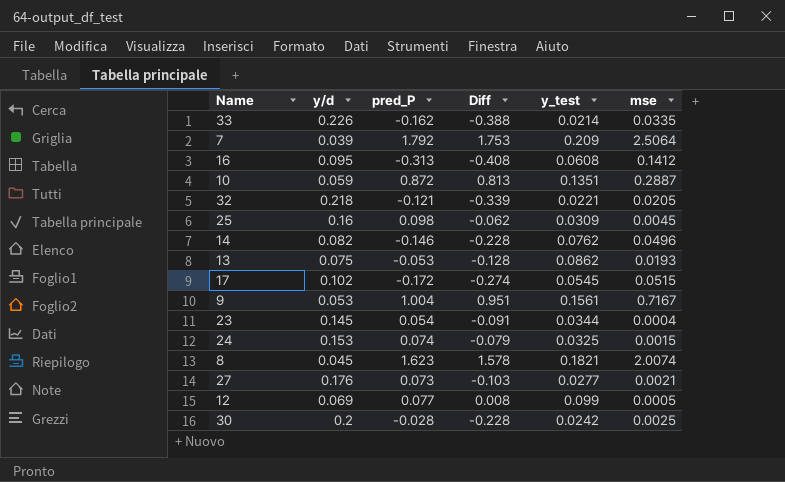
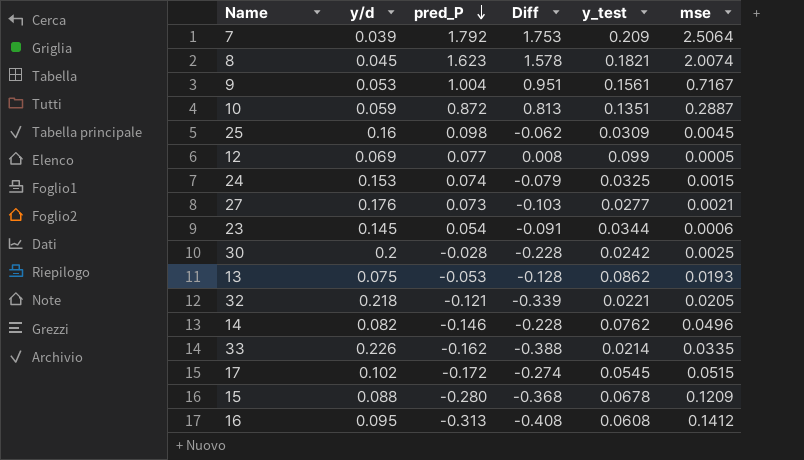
row order: none -> pred_P descending
23 | mse: 0.0004 -> 0.0006
row 15: none -> 0.088 | -0.280 | -0.368 | 0.0678 | 0.1209

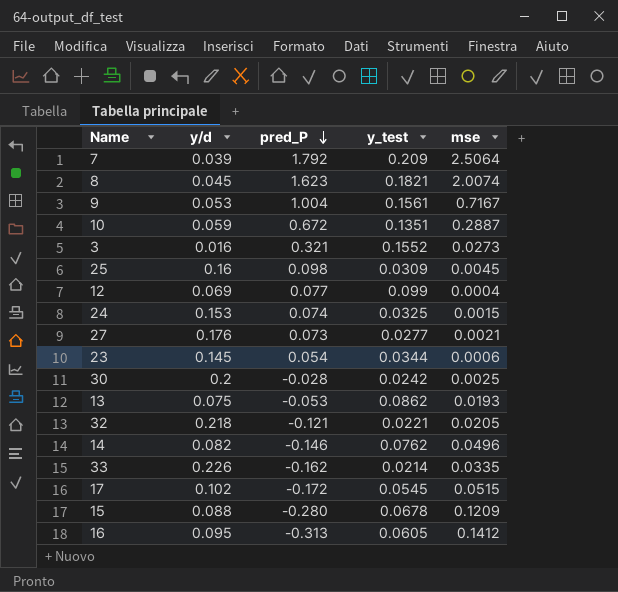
column Diff | formula: [pred_P] - [y/d] -> none
10 | pred_P: 0.872 -> 0.672
row 3: none -> 0.016 | 0.321 | 0.1552 | 0.0273
12 | mse: 0.0005 -> 0.0004
16 | y_test: 0.0608 -> 0.0605

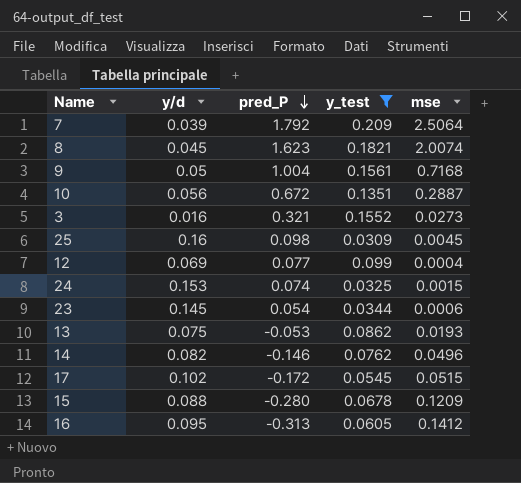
filter: none -> y_test >= 0.0309
9 | y/d: 0.053 -> 0.05
9 | mse: 0.7167 -> 0.7168
10 | y/d: 0.059 -> 0.056

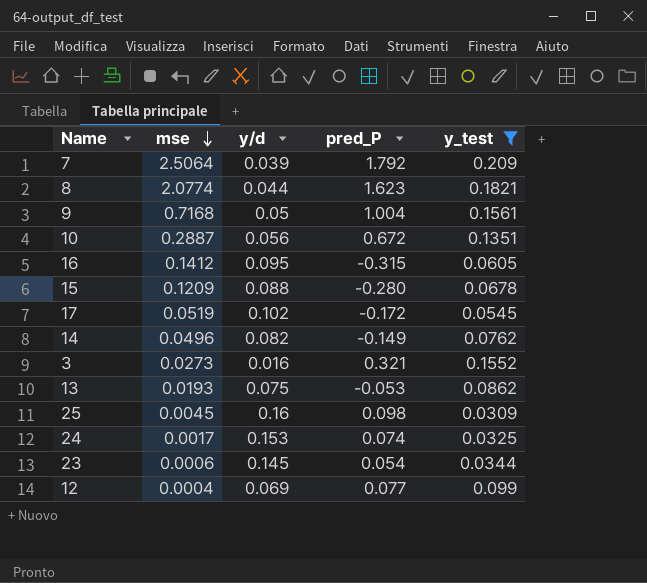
row order: pred_P descending -> mse descending
column mse | position: 5 -> 2
8 | mse: 2.0074 -> 2.0774
8 | y/d: 0.045 -> 0.044
16 | pred_P: -0.313 -> -0.315
17 | mse: 0.0515 -> 0.0519
14 | pred_P: -0.146 -> -0.149
24 | mse: 0.0015 -> 0.0017

